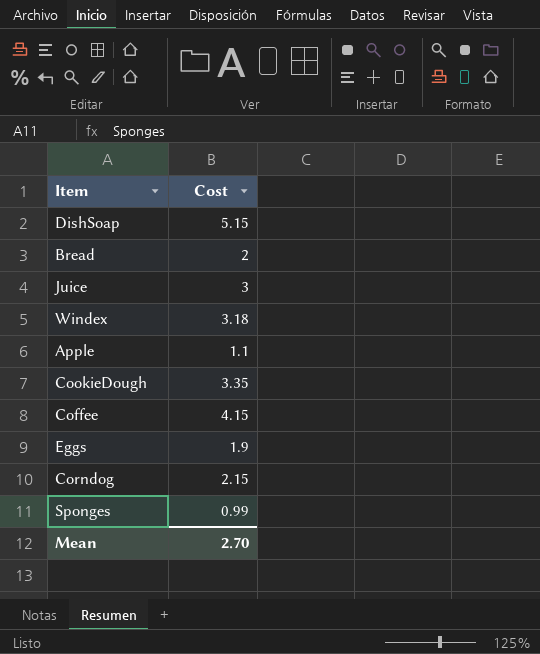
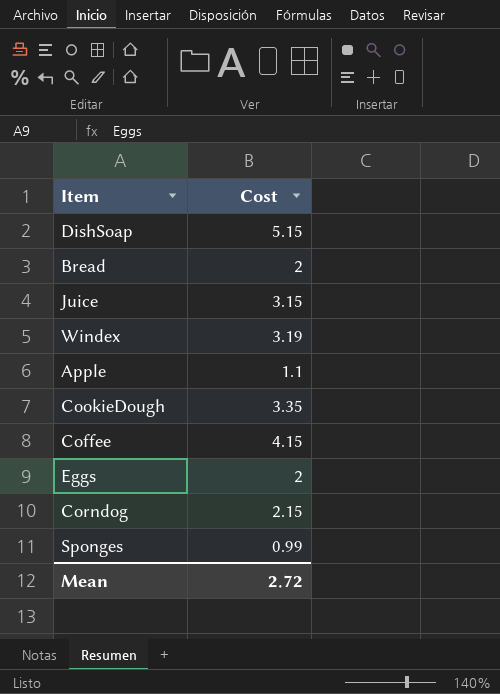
Juice | Cost: 3 -> 3.15
Windex | Cost: 3.18 -> 3.19
Eggs | Cost: 1.9 -> 2
Mean | Cost: 2.70 -> 2.72

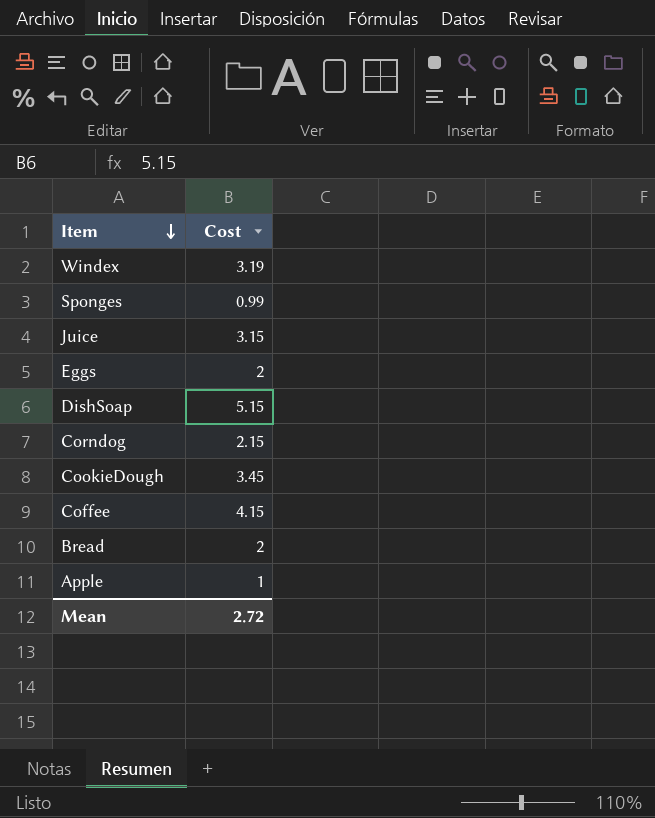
row order: none -> Item descending
CookieDough | Cost: 3.35 -> 3.45
Apple | Cost: 1.1 -> 1

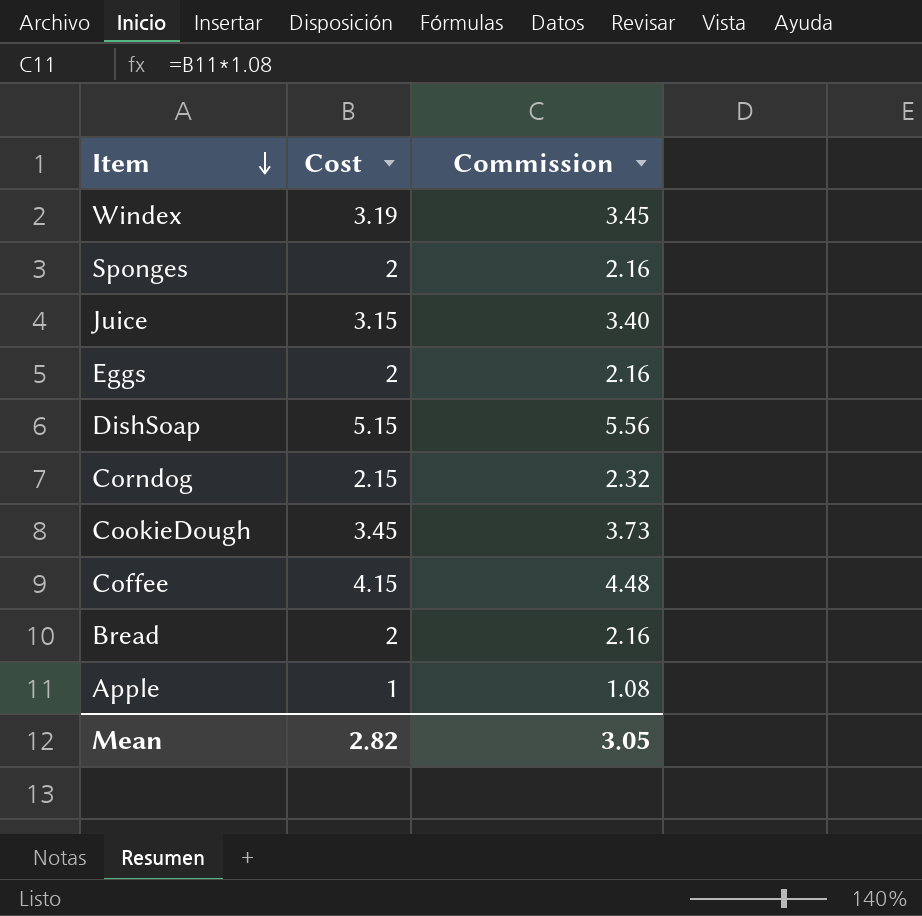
column Commission | formula: none -> [Cost] * 1.08
Sponges | Cost: 0.99 -> 2
Mean | Cost: 2.72 -> 2.82

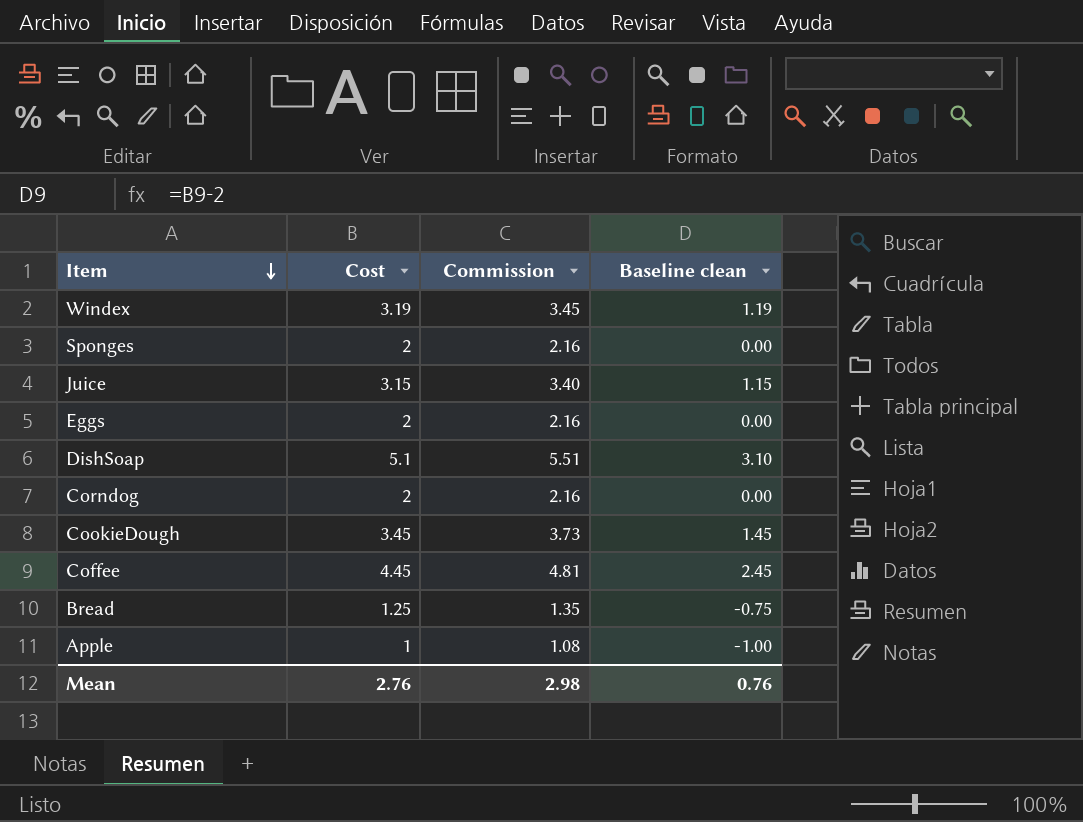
column Baseline clean | formula: none -> [Cost] - 2
DishSoap | Cost: 5.15 -> 5.1
DishSoap | Commission: 5.56 -> 5.51
Corndog | Cost: 2.15 -> 2
Corndog | Commission: 2.32 -> 2.16
Coffee | Cost: 4.15 -> 4.45
Coffee | Commission: 4.48 -> 4.81
Bread | Cost: 2 -> 1.25
Bread | Commission: 2.16 -> 1.35
Mean | Cost: 2.82 -> 2.76
Mean | Commission: 3.05 -> 2.98

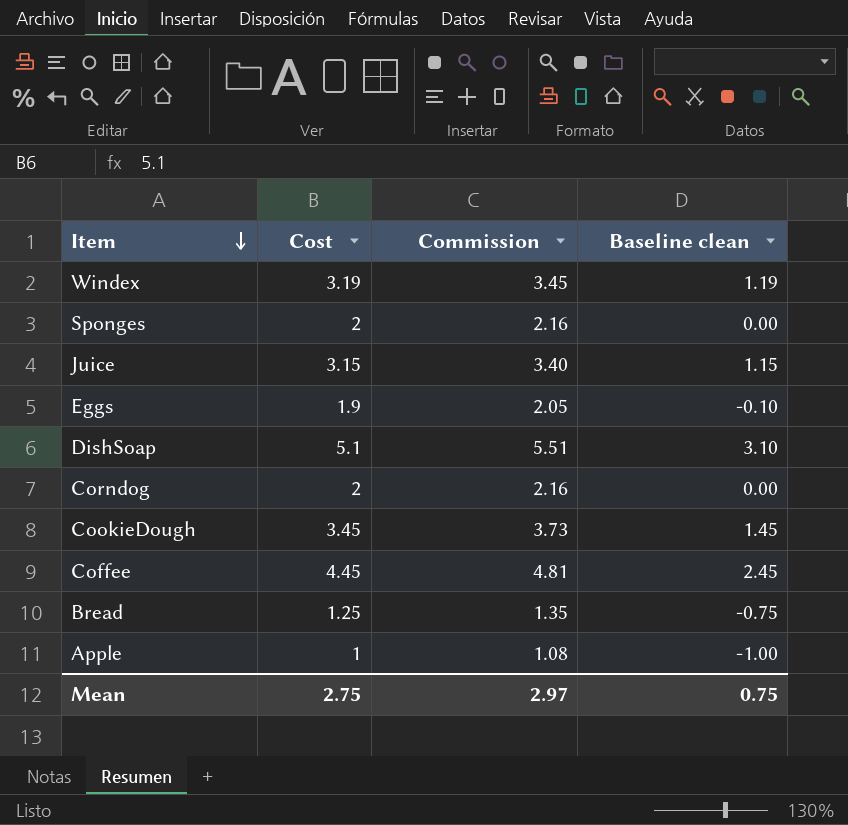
Eggs | Cost: 2 -> 1.9
Eggs | Commission: 2.16 -> 2.05
Eggs | Baseline clean: 0.00 -> -0.10
Mean | Cost: 2.76 -> 2.75
Mean | Commission: 2.98 -> 2.97
Mean | Baseline clean: 0.76 -> 0.75

